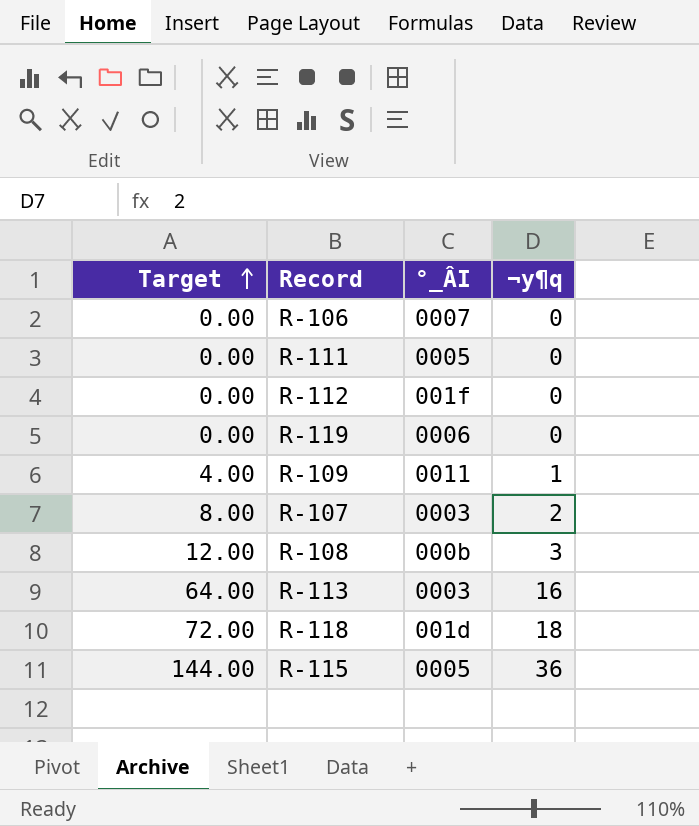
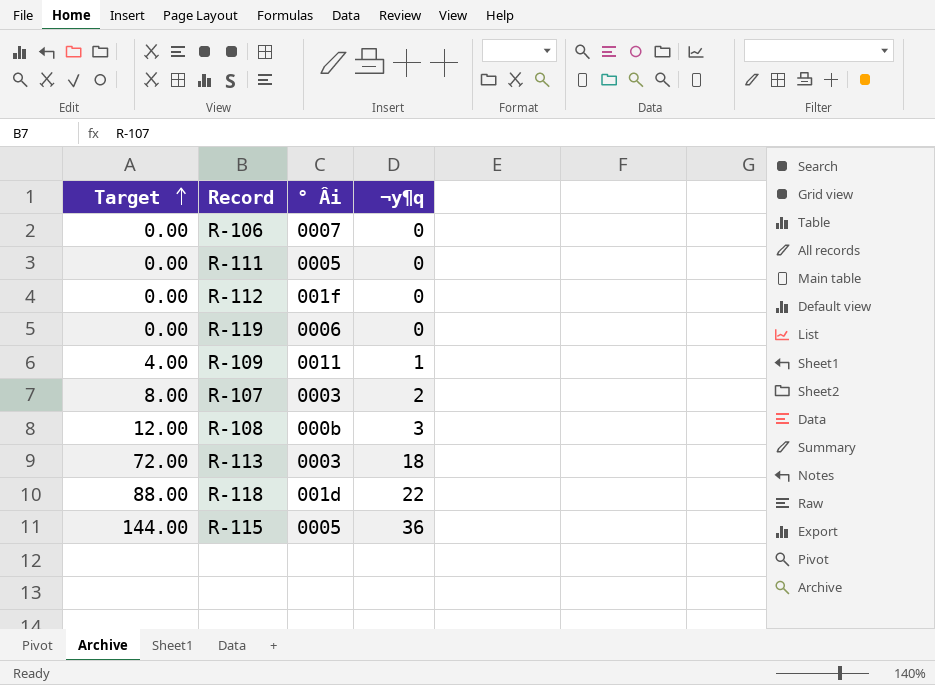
column name: °_ÂI -> ° Âi
R-113 | Target: 64.00 -> 72.00
R-113 | ¬y¶q: 16 -> 18
R-118 | Target: 72.00 -> 88.00
R-118 | ¬y¶q: 18 -> 22

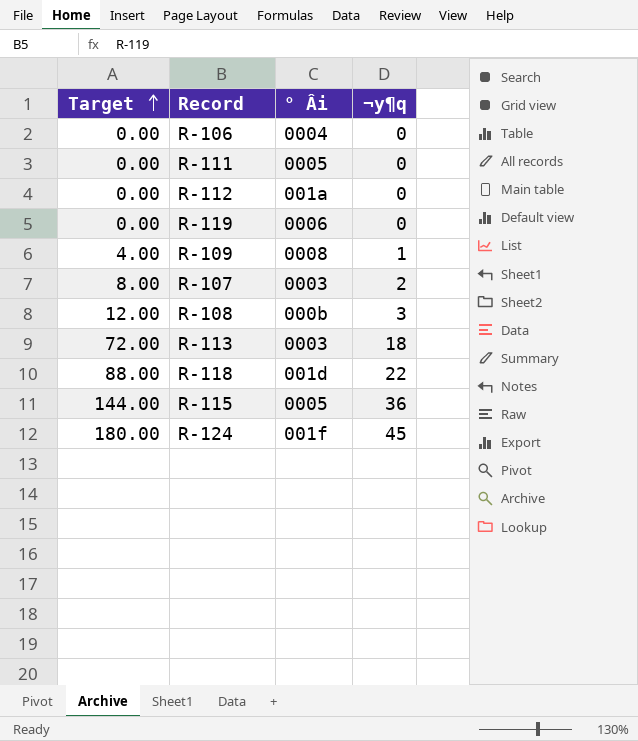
R-106 | ° Âi: 0007 -> 0004
R-112 | ° Âi: 001f -> 001a
R-109 | ° Âi: 0011 -> 0008
row R-124: none -> 180.00 | 001f | 45

